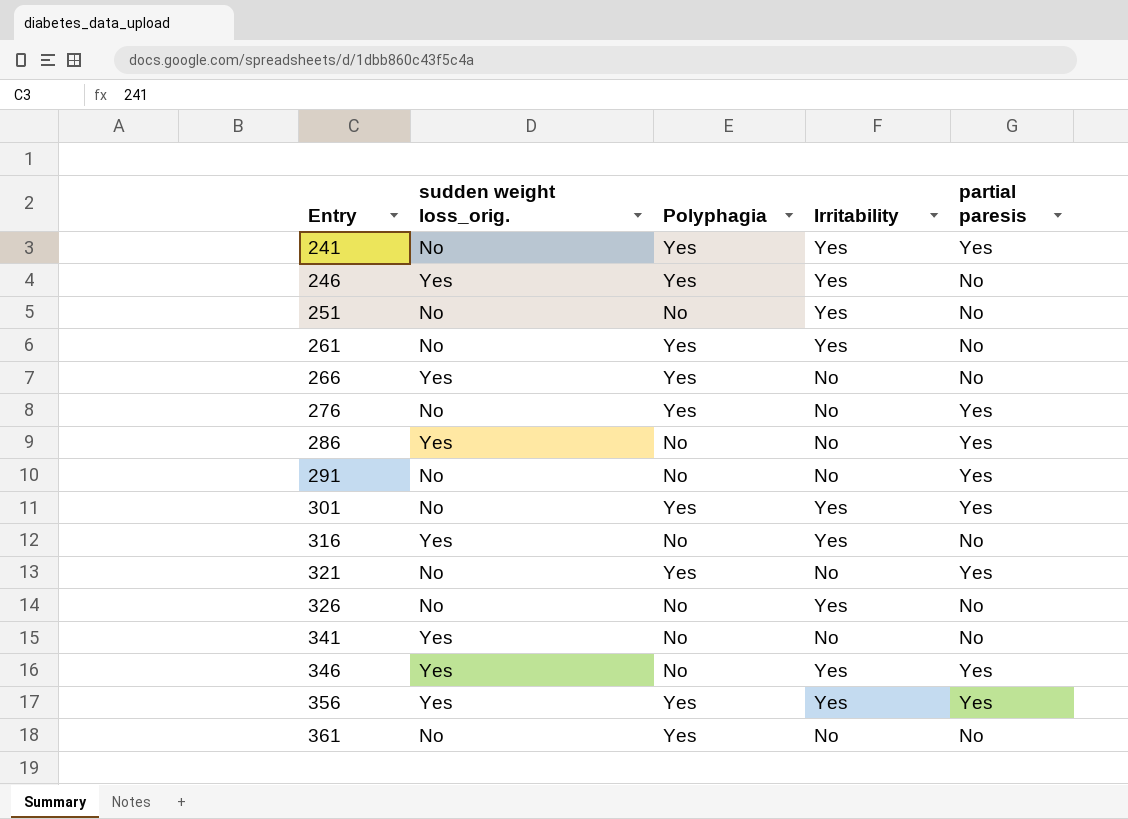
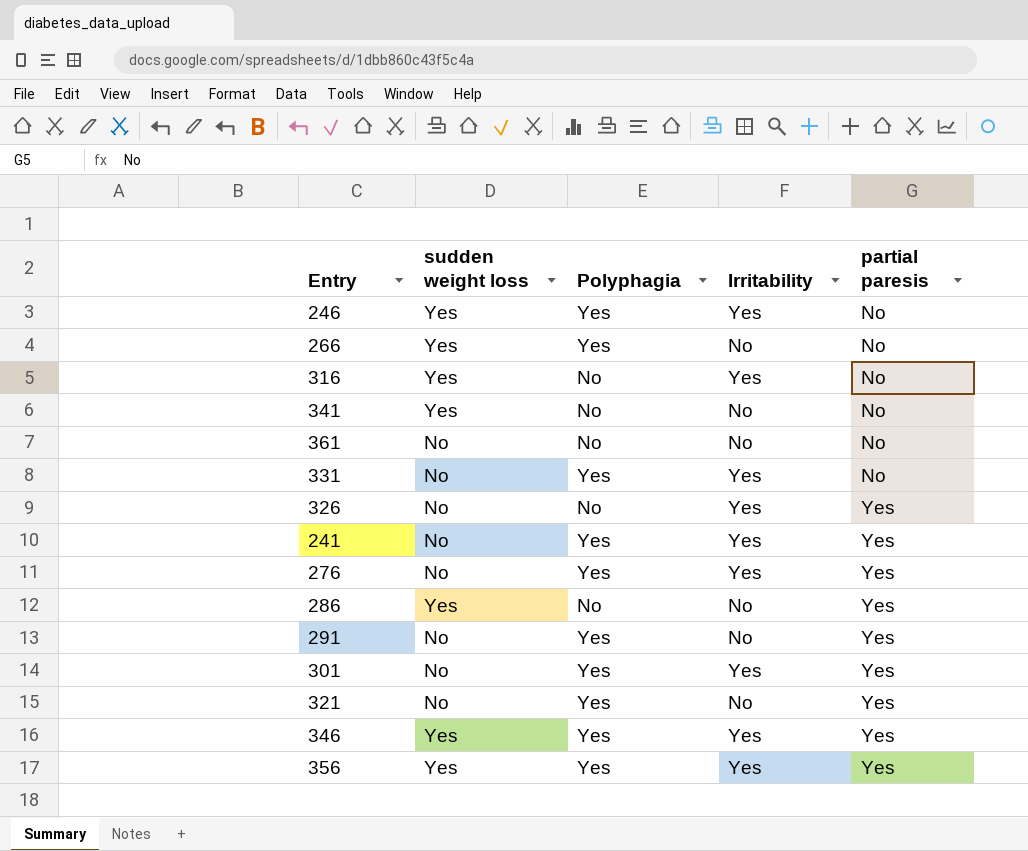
row order: Entry ascending -> partial paresis ascending
column name: sudden weight loss_orig. -> sudden weight loss
row 251: No | No | Yes | No -> none
row 261: No | Yes | Yes | No -> none
361 | Polyphagia: Yes -> No
row 331: none -> No | Yes | Yes | No
326 | partial paresis: No -> Yes
276 | Irritability: No -> Yes
291 | Polyphagia: No -> Yes
346 | Polyphagia: No -> Yes

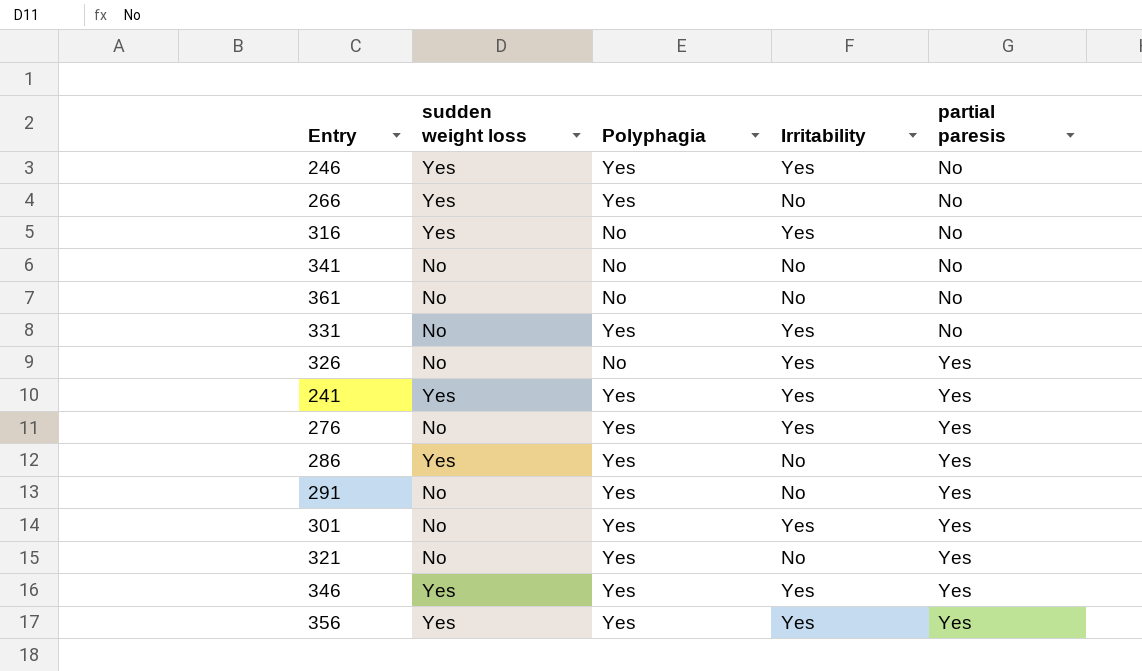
341 | sudden weight loss: Yes -> No
241 | sudden weight loss: No -> Yes
286 | Polyphagia: No -> Yes

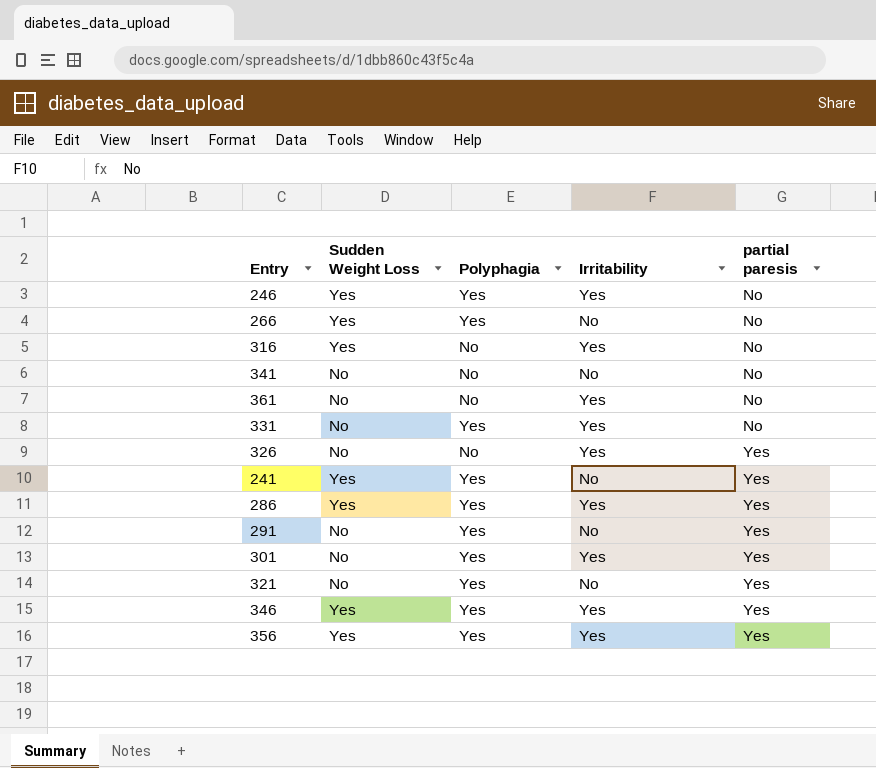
column name: sudden weight loss -> Sudden Weight Loss
row 276: No | Yes | Yes | Yes -> none
361 | Irritability: No -> Yes
241 | Irritability: Yes -> No
286 | Irritability: No -> Yes

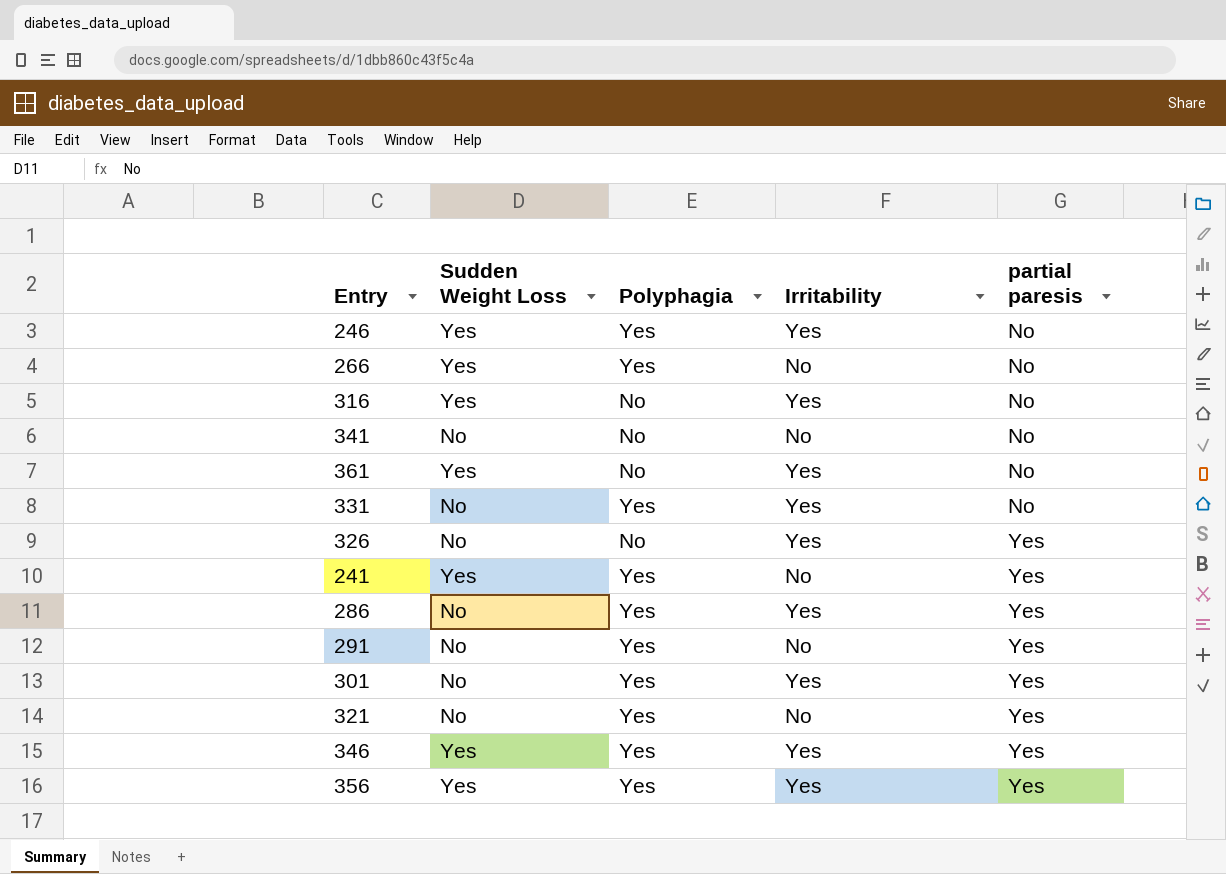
361 | Sudden Weight Loss: No -> Yes
286 | Sudden Weight Loss: Yes -> No

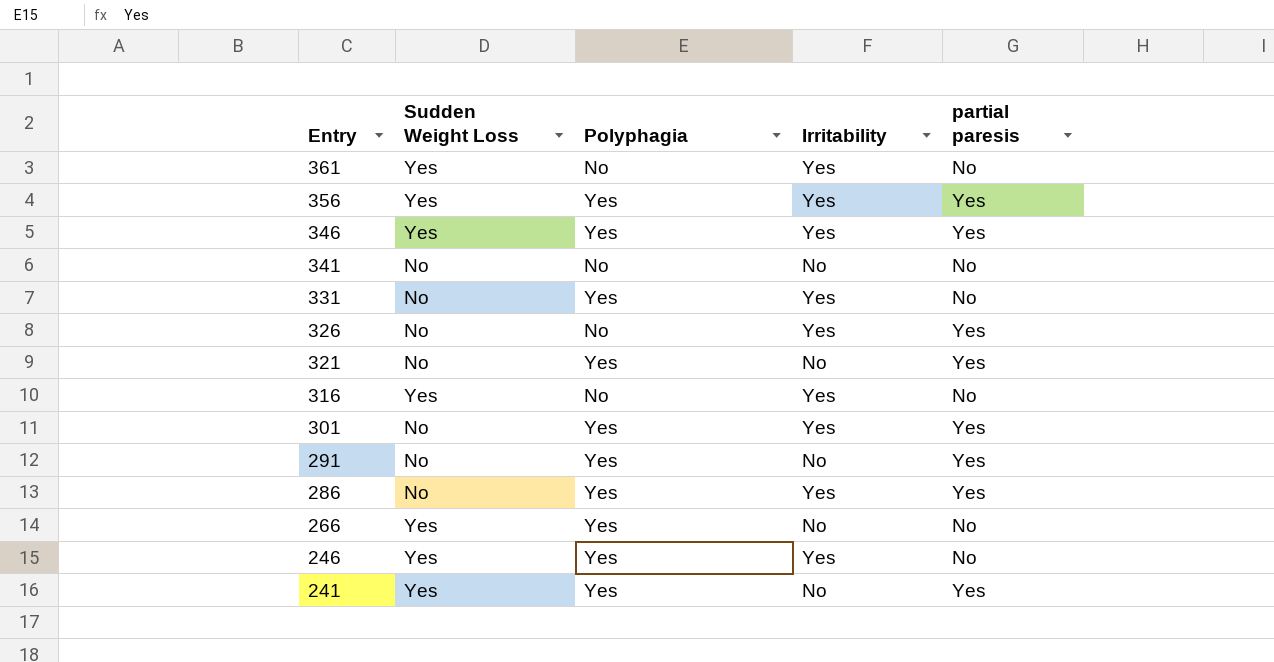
row order: partial paresis ascending -> Entry descending

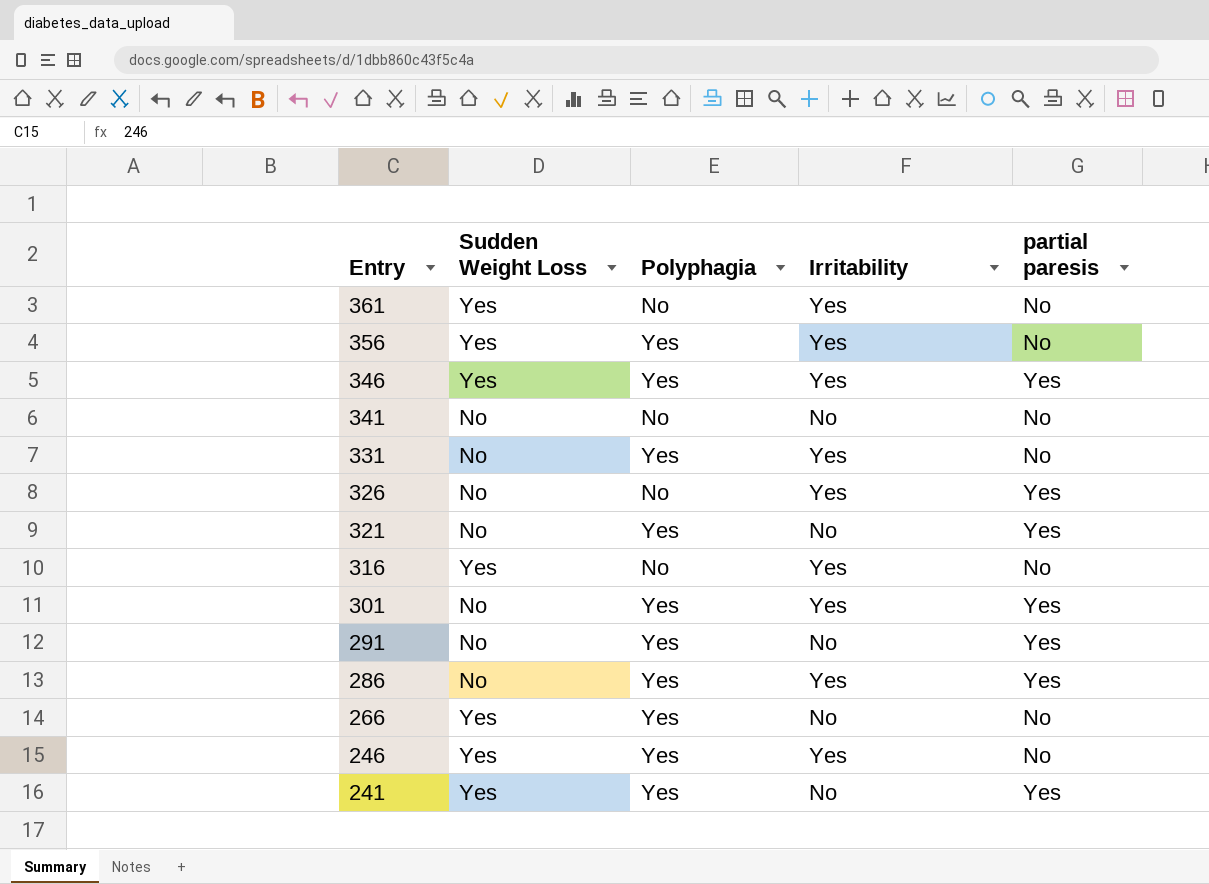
356 | partial paresis: Yes -> No

